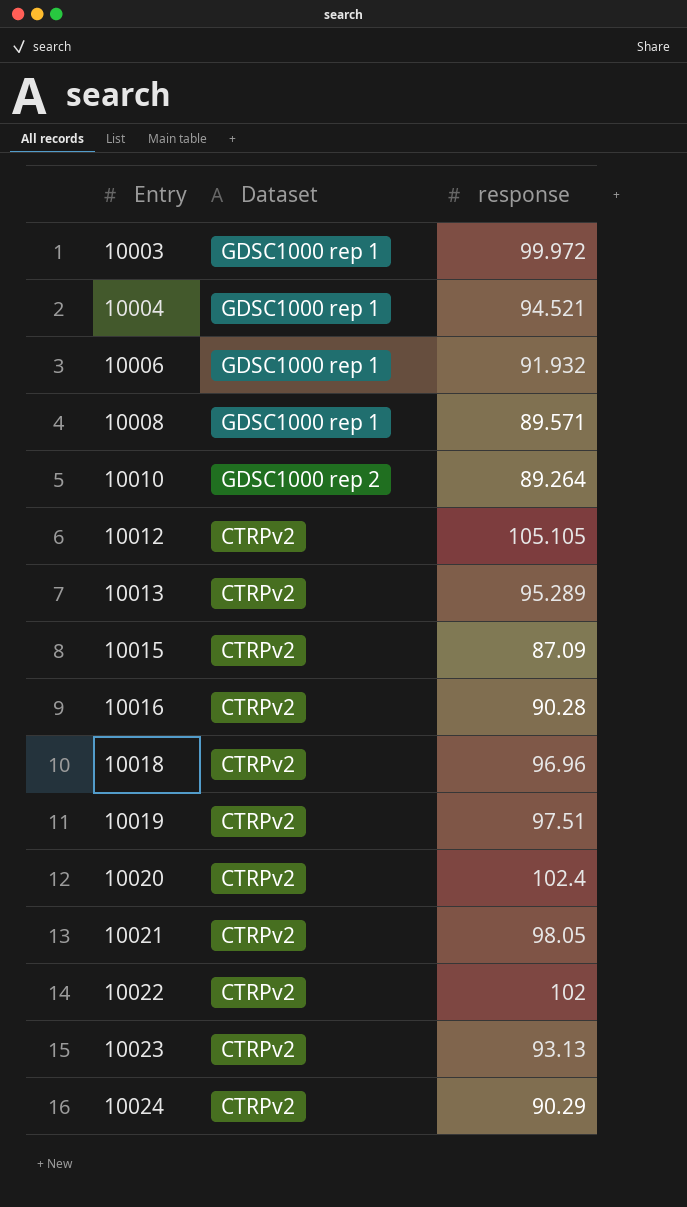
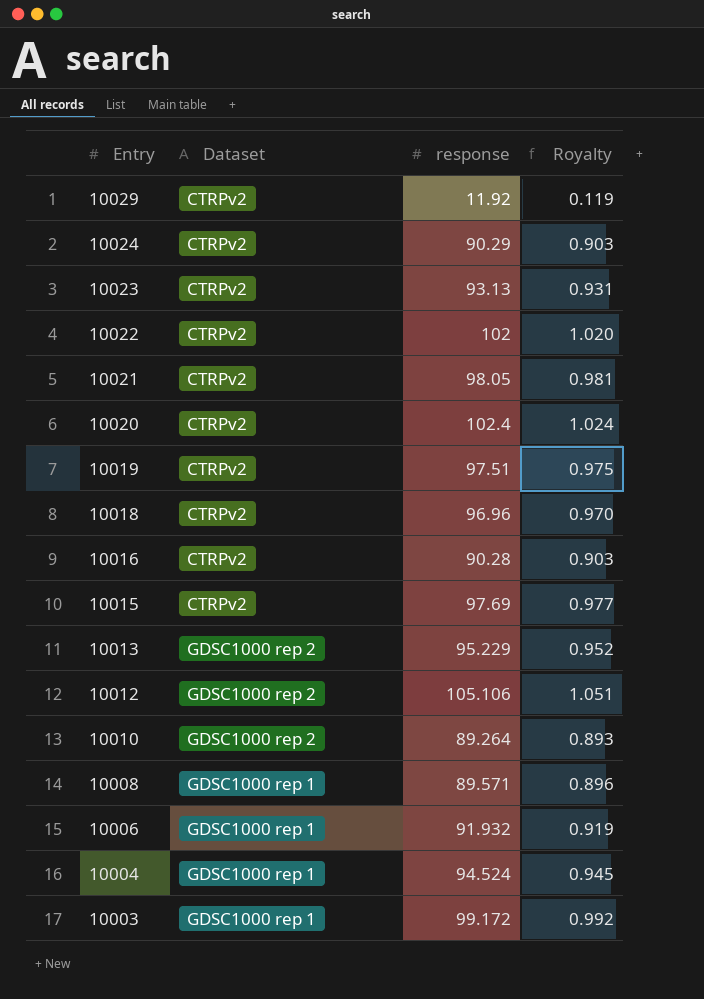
row order: Entry ascending -> Entry descending
column Royalty | formula: none -> [response] * 0.01
row 10029: none -> CTRPv2 | 11.92 | 0.119
10015 | response: 87.09 -> 97.69
10013 | Dataset: CTRPv2 -> GDSC1000 rep 2
10013 | response: 95.289 -> 95.229
10012 | Dataset: CTRPv2 -> GDSC1000 rep 2
10012 | response: 105.105 -> 105.106
10004 | response: 94.521 -> 94.524
10003 | response: 99.972 -> 99.172

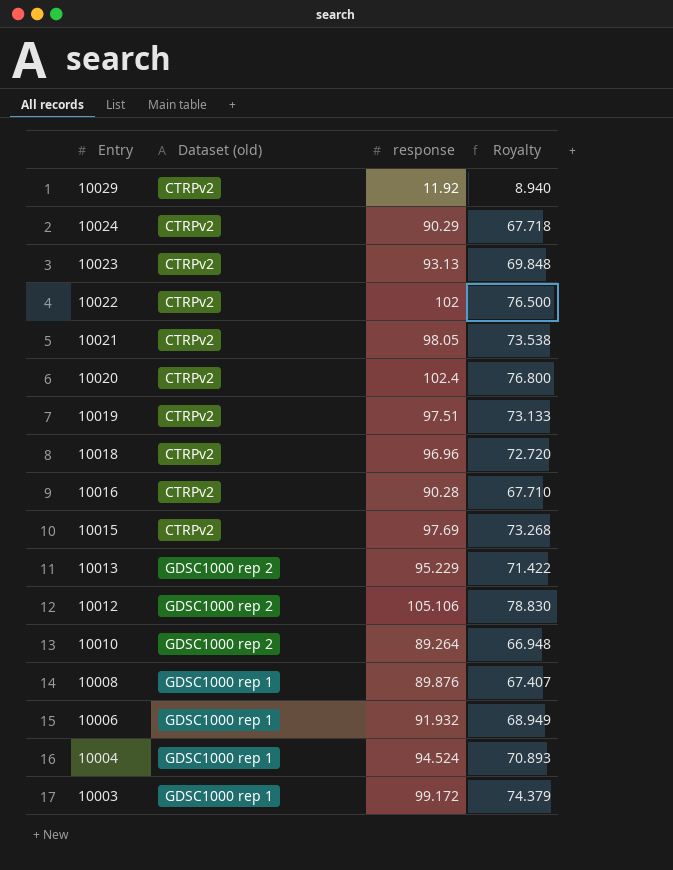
column name: Dataset -> Dataset (old)
column Royalty | formula: [response] * 0.01 -> [response] * 0.75
10008 | response: 89.571 -> 89.876

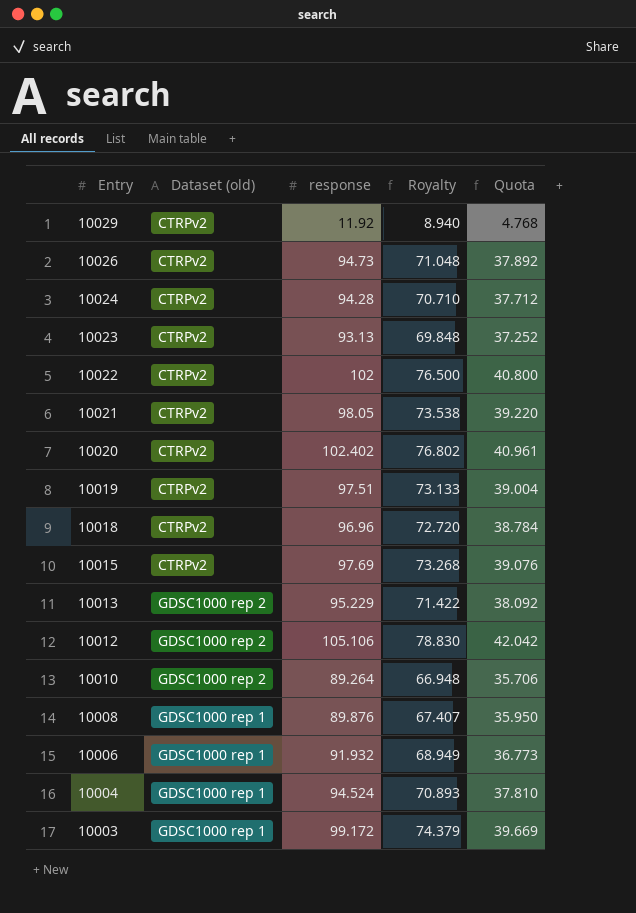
column Quota | formula: none -> [response] * 0.4
row 10016: CTRPv2 | 90.28 | 67.710 -> none
row 10026: none -> CTRPv2 | 94.73 | 71.048 | 37.892
10024 | response: 90.29 -> 94.28
10024 | Royalty: 67.718 -> 70.710
10020 | response: 102.4 -> 102.402
10020 | Royalty: 76.800 -> 76.802

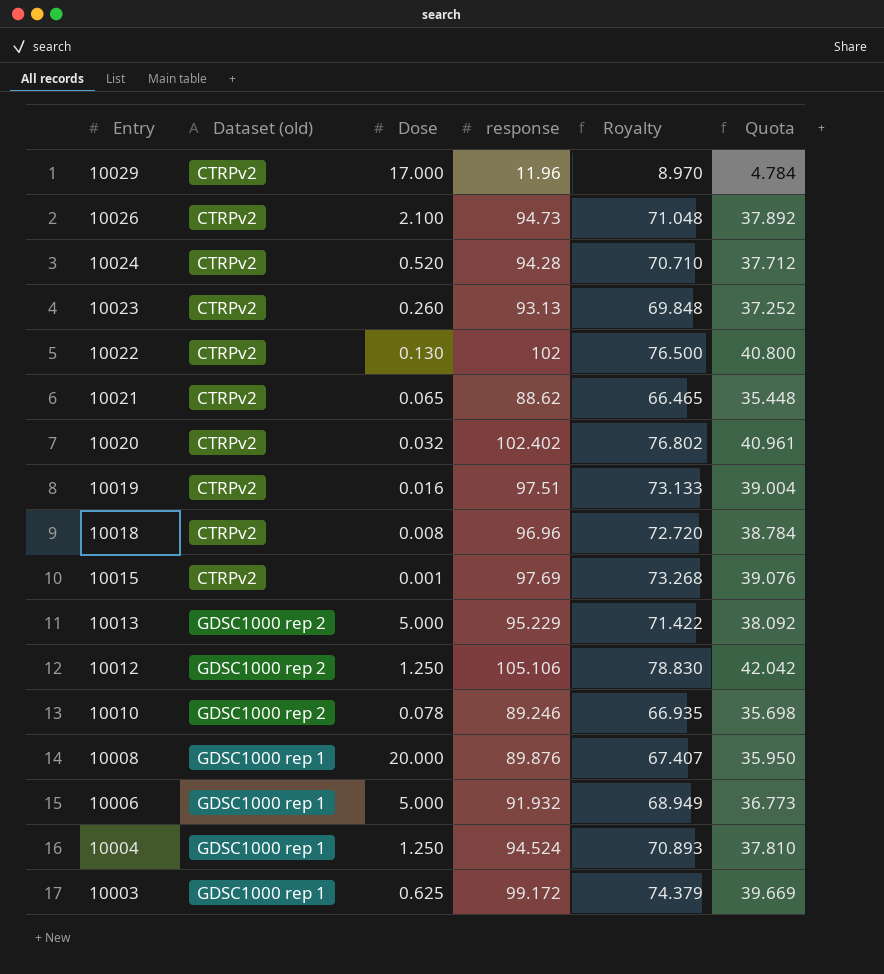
column Dose | position: none -> 3
10029 | response: 11.92 -> 11.96
10029 | Royalty: 8.940 -> 8.970
10029 | Quota: 4.768 -> 4.784
10021 | response: 98.05 -> 88.62
10021 | Royalty: 73.538 -> 66.465
10021 | Quota: 39.220 -> 35.448
10010 | response: 89.264 -> 89.246
10010 | Royalty: 66.948 -> 66.935
10010 | Quota: 35.706 -> 35.698

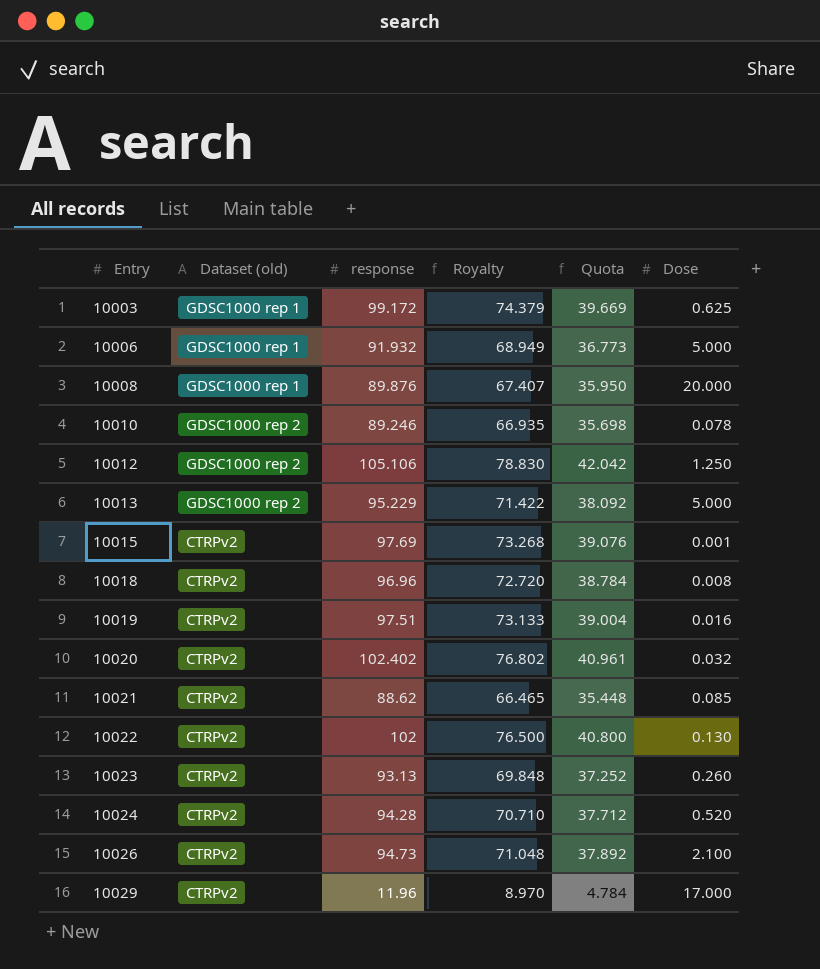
row order: Entry descending -> Entry ascending
column Dose | position: 3 -> 6
row 10004: GDSC1000 rep 1 | 1.250 | 94.524 | 70.893 | 37.810 -> none
10021 | Dose: 0.065 -> 0.085

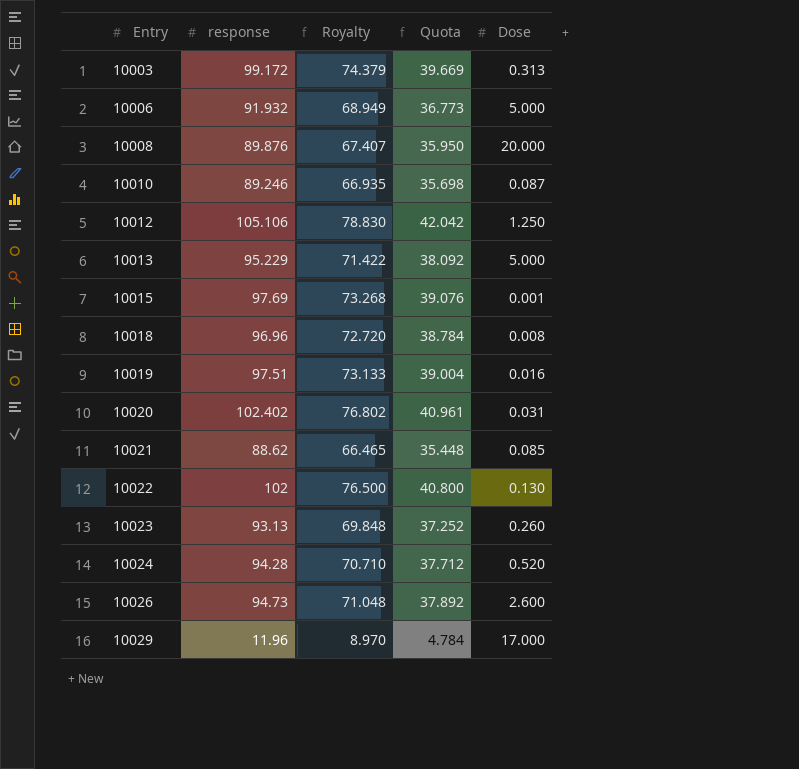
column Dataset (old) | position: 2 -> none
10003 | Dose: 0.625 -> 0.313
10010 | Dose: 0.078 -> 0.087
10020 | Dose: 0.032 -> 0.031
10026 | Dose: 2.100 -> 2.600

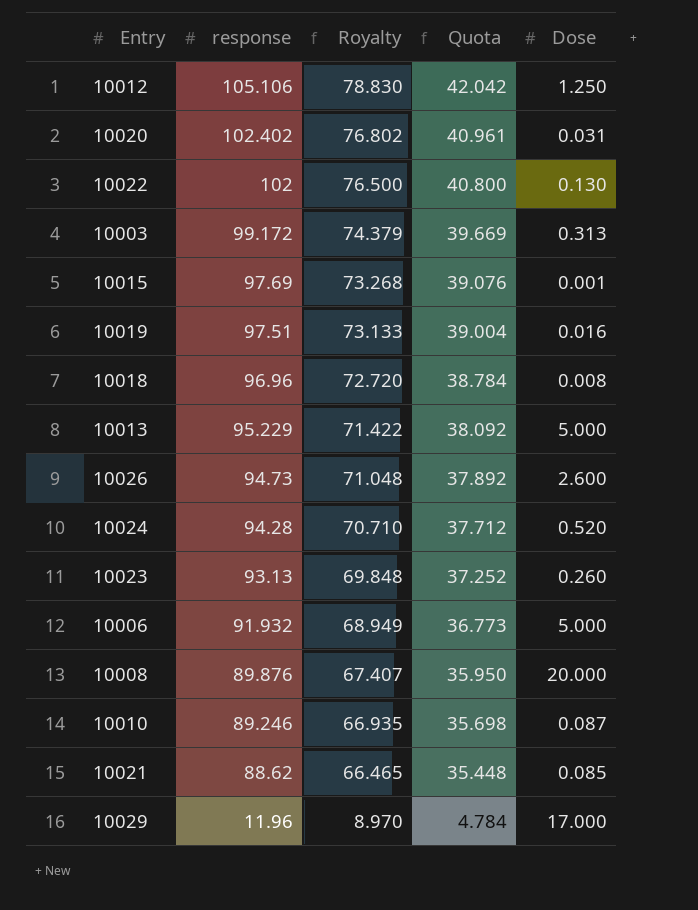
row order: Entry ascending -> response descending

